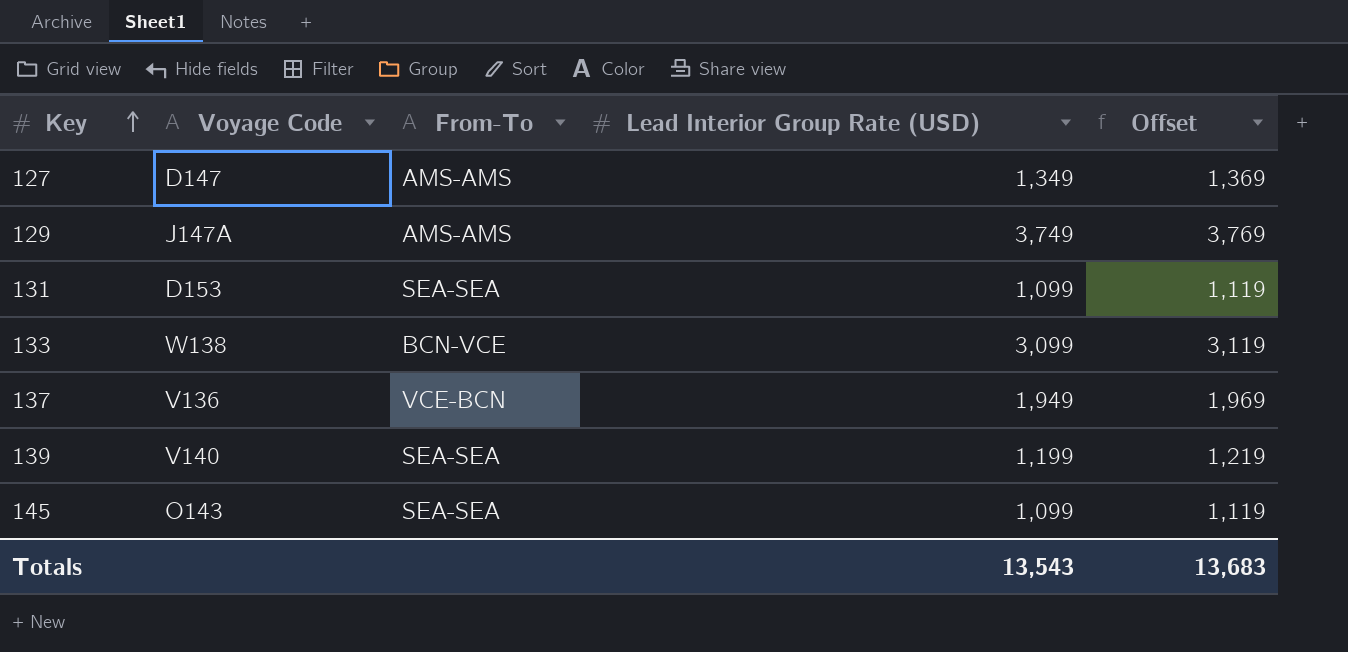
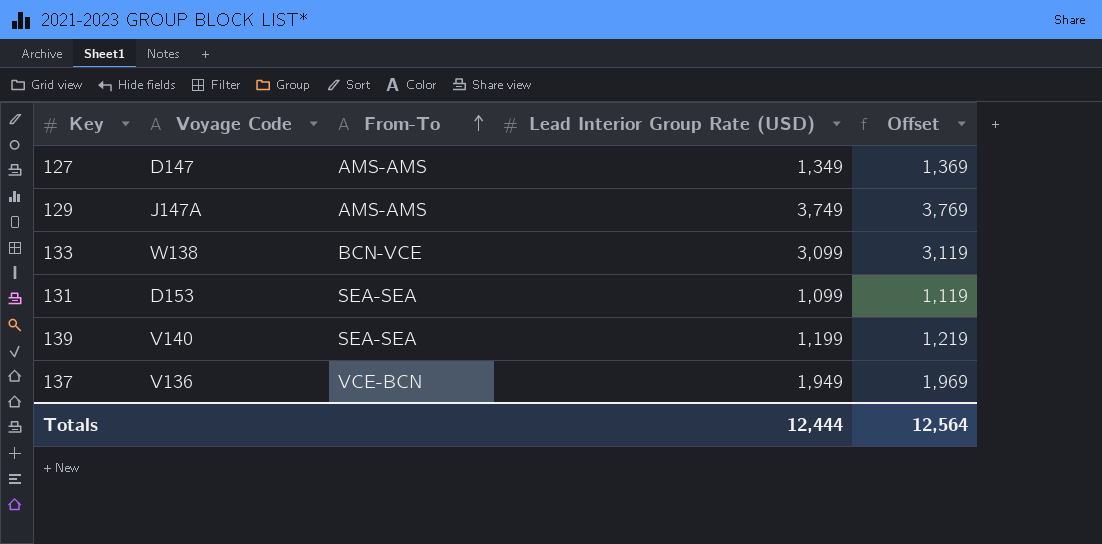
row order: Key ascending -> From-To ascending
row 145: O143 | SEA-SEA | 1,099 | 1,119 -> none
Totals | Lead Interior Group Rate (USD): 13,543 -> 12,444
Totals | Offset: 13,683 -> 12,564

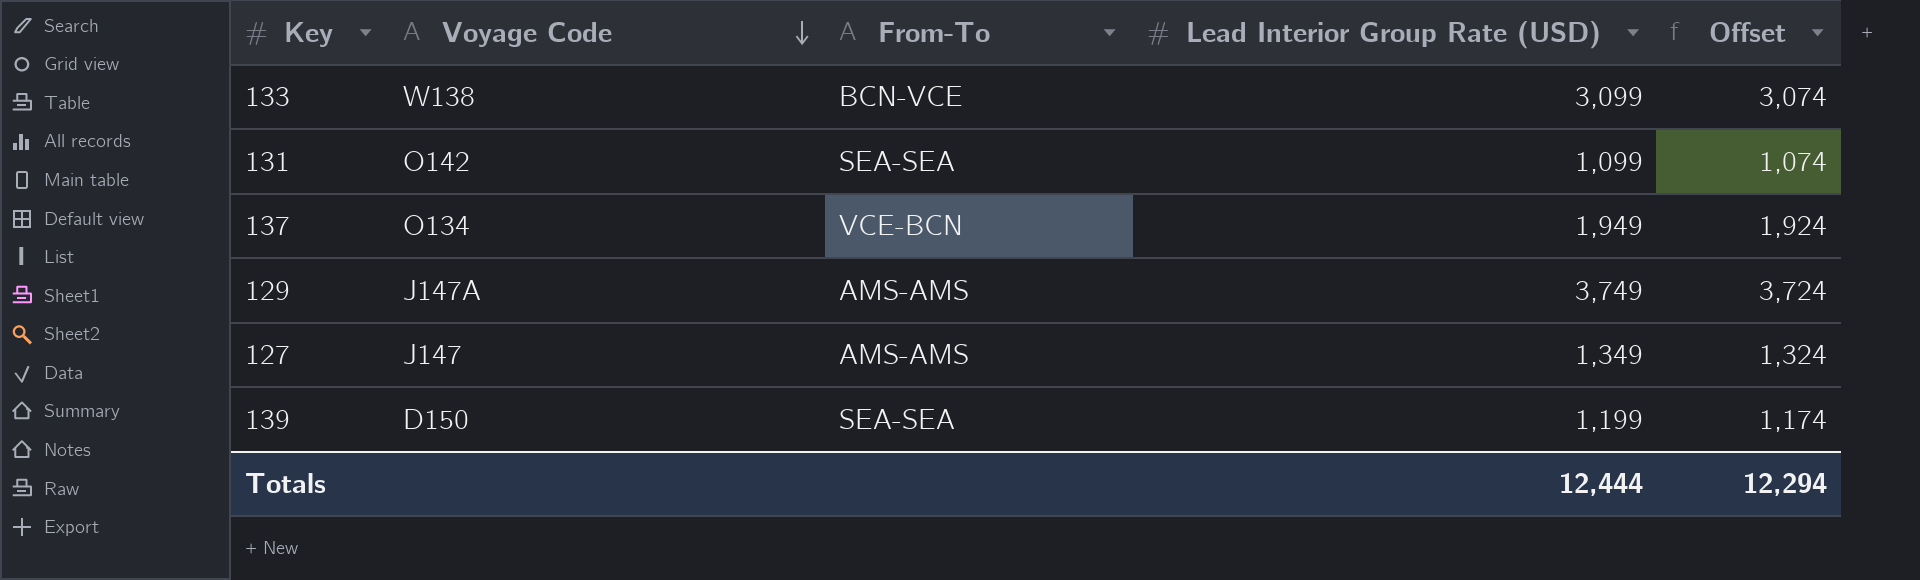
row order: From-To ascending -> Voyage Code descending
column Offset | formula: [Lead Interior Group Rate (USD)] + 20 -> [Lead Interior Group Rate (USD)] - 25
131 | Voyage Code: D153 -> O142
137 | Voyage Code: V136 -> O134
127 | Voyage Code: D147 -> J147
139 | Voyage Code: V140 -> D150
Totals | Offset: 12,564 -> 12,294

